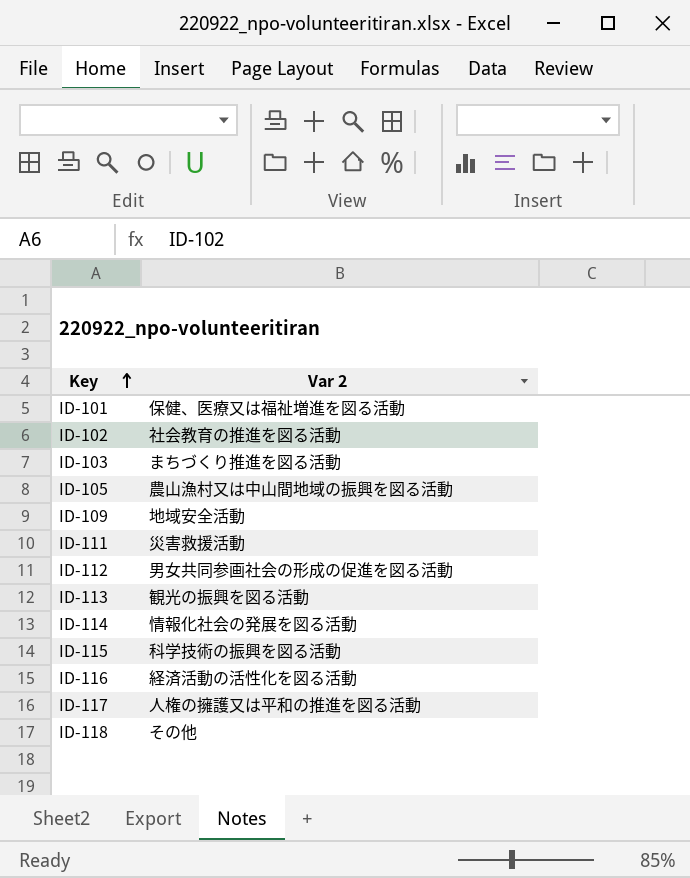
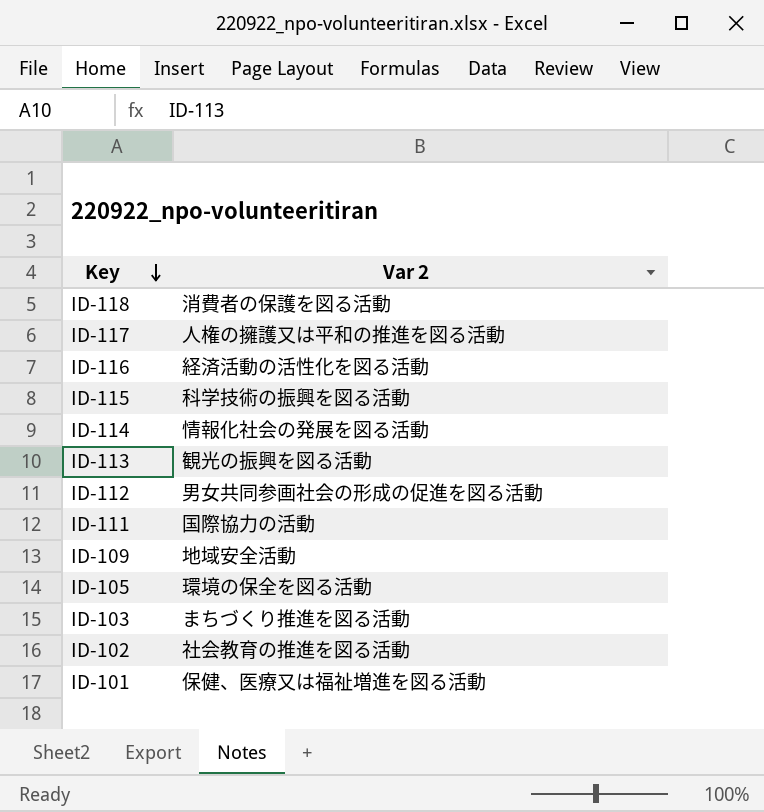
row order: Key ascending -> Key descending
ID-118 | Var 2: その他 -> 消費者の保護を図る活動
ID-111 | Var 2: 災害救援活動 -> 国際協力の活動
ID-105 | Var 2: 農山漁村又は中山間地域の振興を図る活動 -> 環境の保全を図る活動

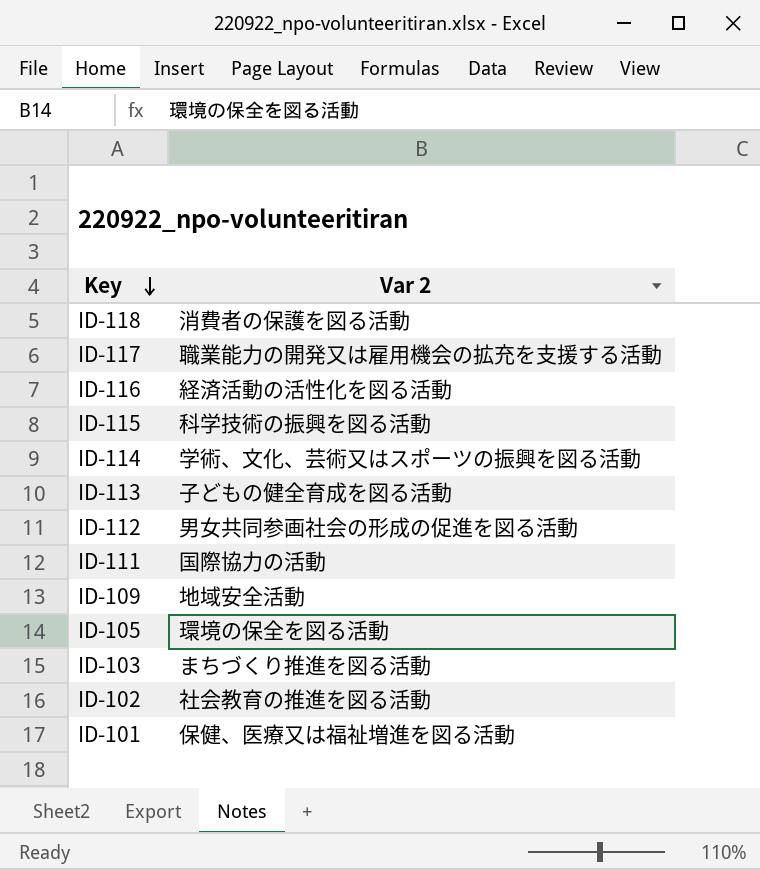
ID-117 | Var 2: 人権の擁護又は平和の推進を図る活動 -> 職業能力の開発又は雇用機会の拡充を支援する活動
ID-114 | Var 2: 情報化社会の発展を図る活動 -> 学術、文化、芸術又はスポーツの振興を図る活動
ID-113 | Var 2: 観光の振興を図る活動 -> 子どもの健全育成を図る活動

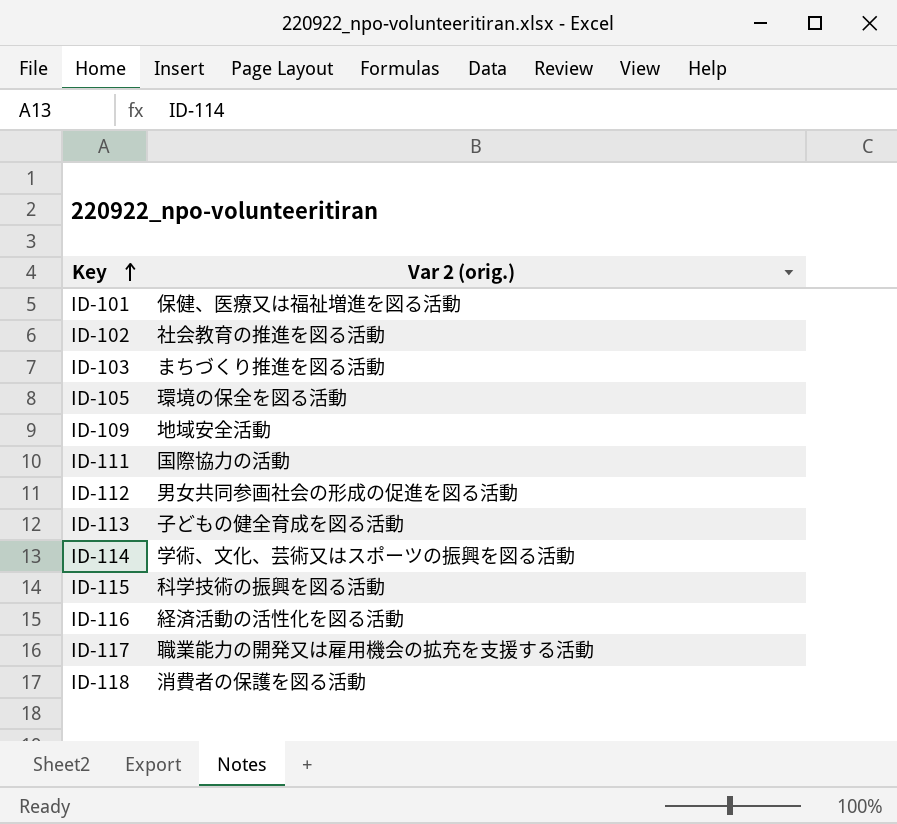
row order: Key descending -> Key ascending
column name: Var 2 -> Var 2 (orig.)

